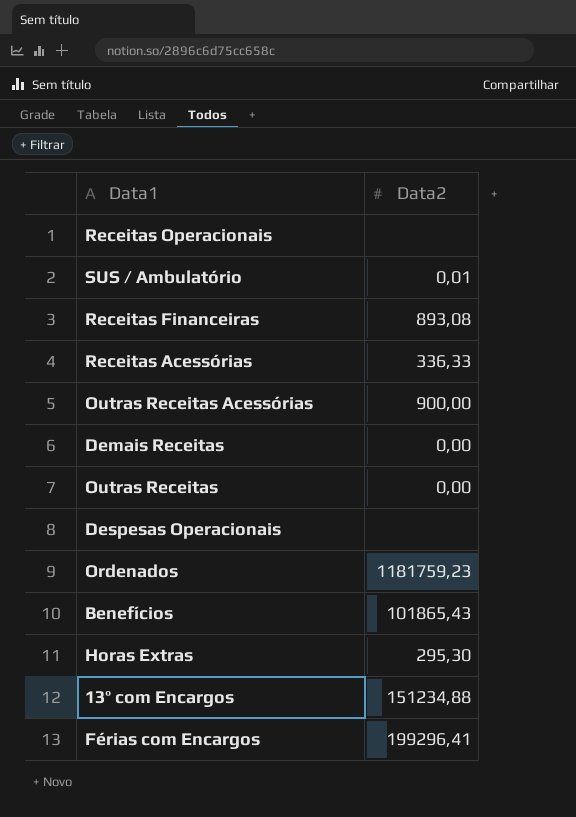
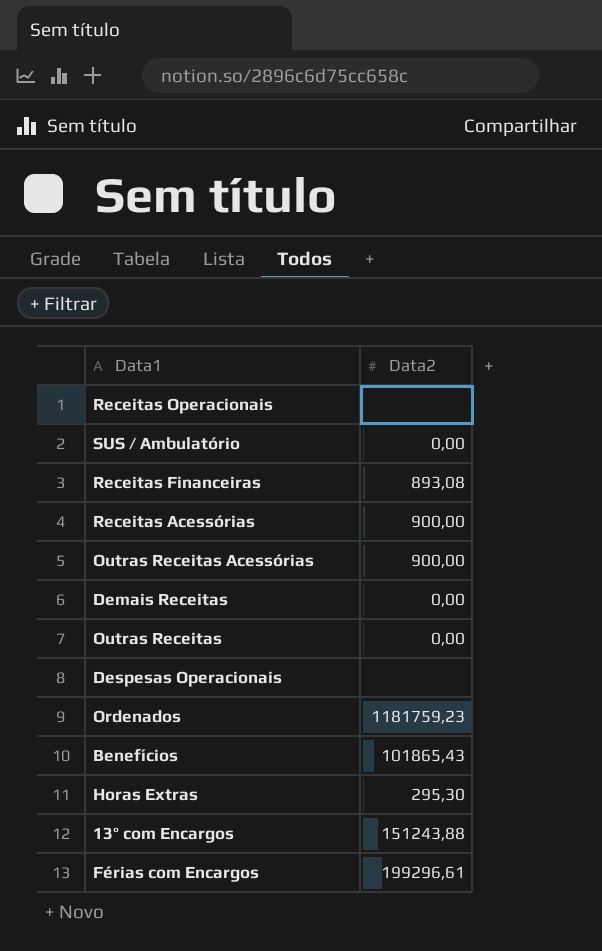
SUS / Ambulatório | Data2: 0,01 -> 0,00
Receitas Acessórias | Data2: 336,33 -> 900,00
13º com Encargos | Data2: 151234,88 -> 151243,88
Férias com Encargos | Data2: 199296,41 -> 199296,61

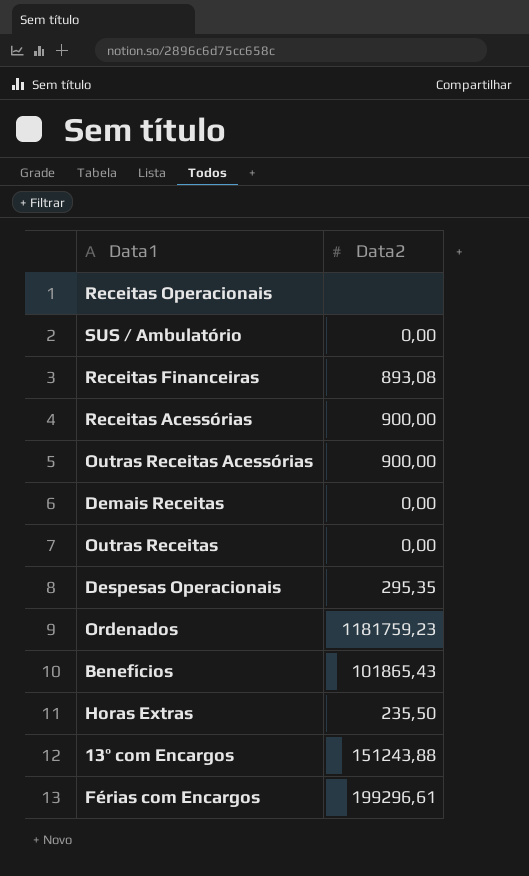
Despesas Operacionais | Data2: none -> 295,35
Horas Extras | Data2: 295,30 -> 235,50

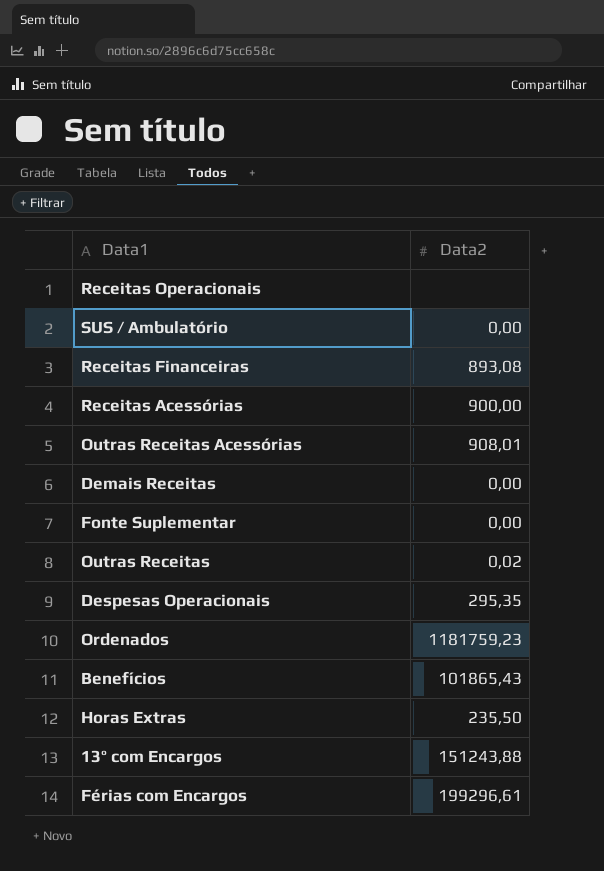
Outras Receitas Acessórias | Data2: 900,00 -> 908,01
row Fonte Suplementar: none -> 0,00
Outras Receitas | Data2: 0,00 -> 0,02

